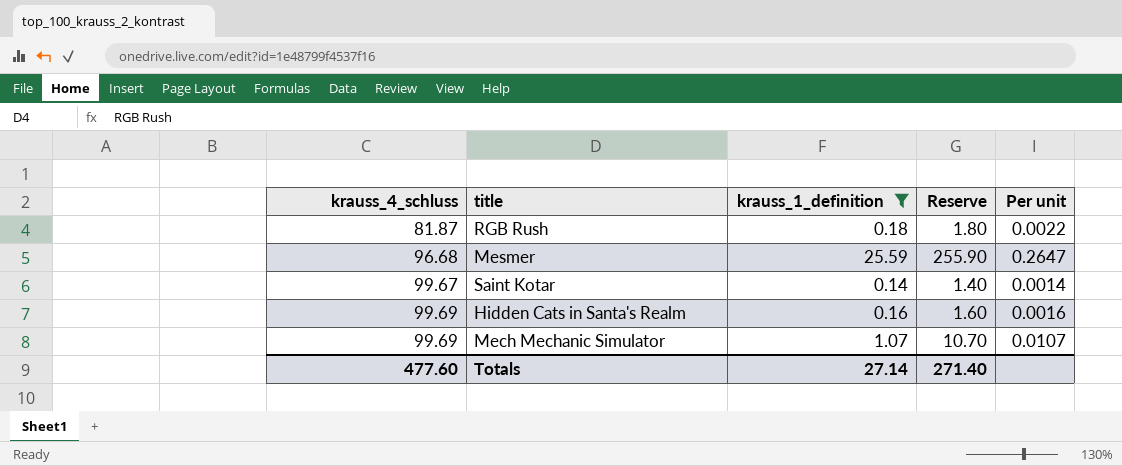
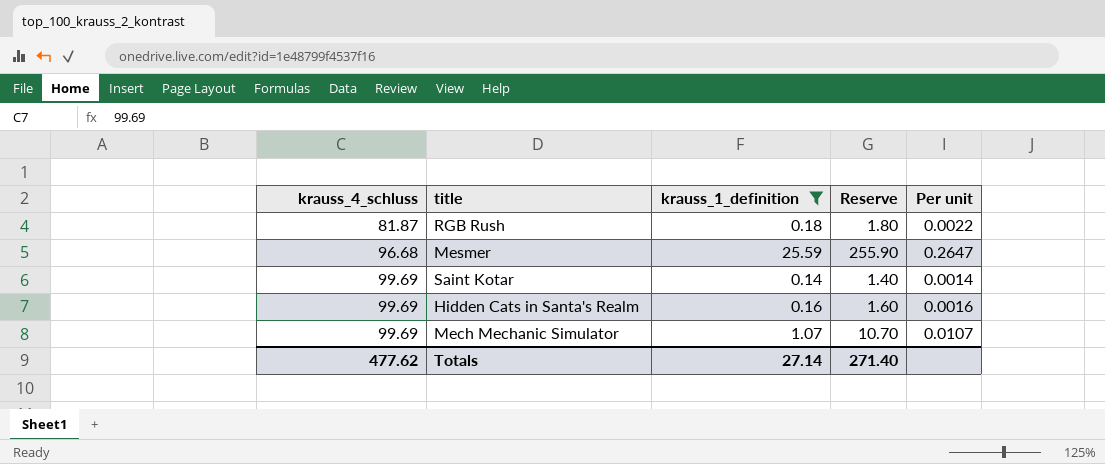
Saint Kotar | krauss_4_schluss: 99.67 -> 99.69
Totals | krauss_4_schluss: 477.60 -> 477.62

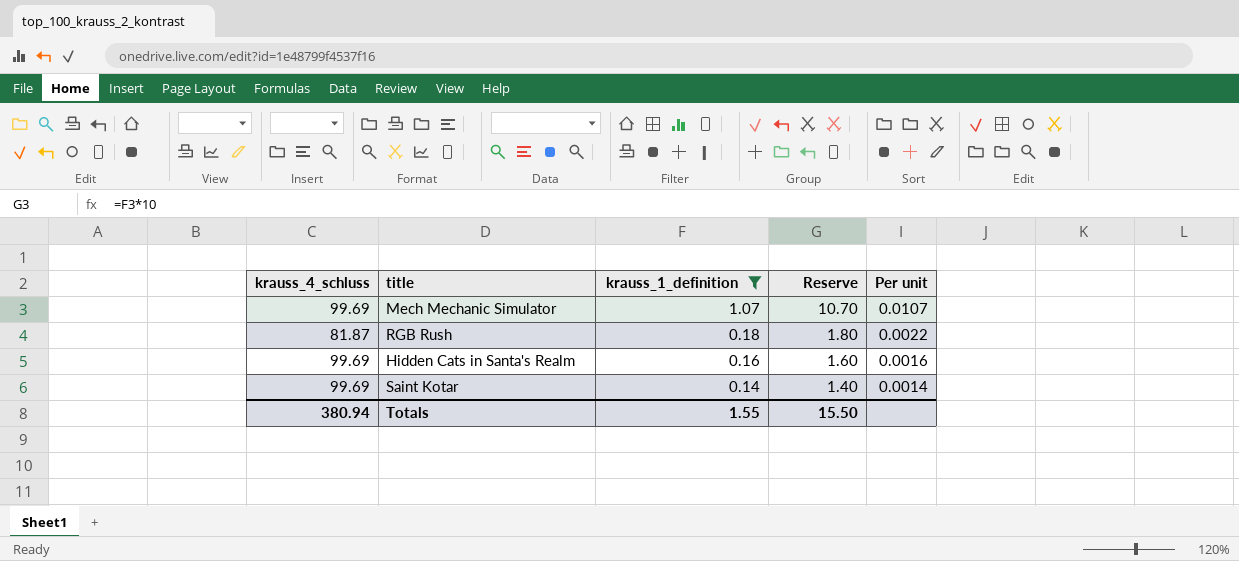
row order: krauss_4_schluss ascending -> krauss_1_definition descending
row Mesmer: 96.68 | 25.59 | 255.90 | 0.2647 -> none
Totals | krauss_4_schluss: 477.62 -> 380.94
Totals | krauss_1_definition: 27.14 -> 1.55
Totals | Reserve: 271.40 -> 15.50

